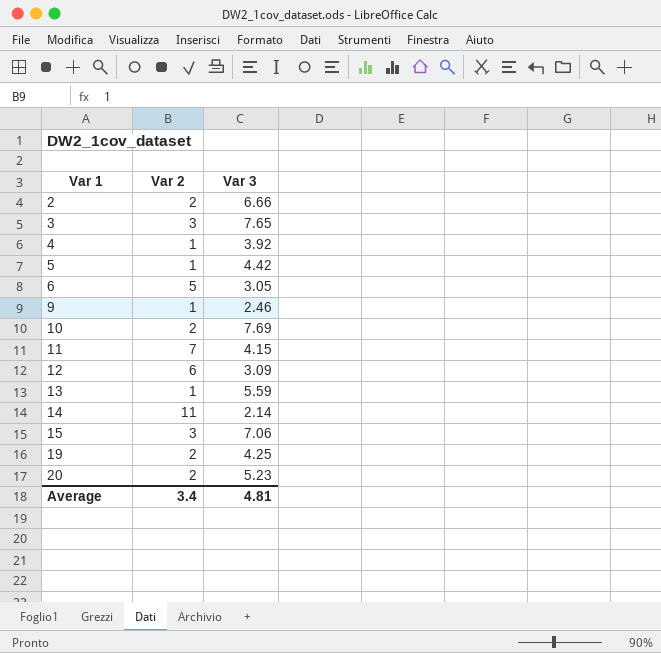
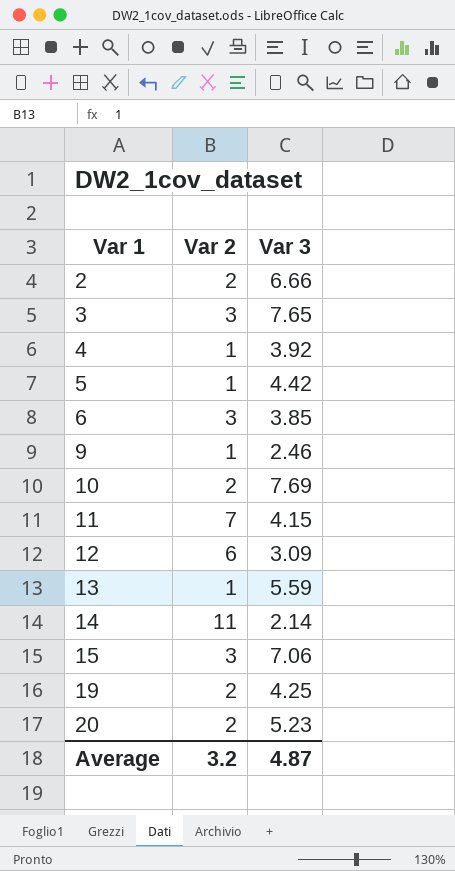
6 | Var 2: 5 -> 3
6 | Var 3: 3.05 -> 3.85
Average | Var 2: 3.4 -> 3.2
Average | Var 3: 4.81 -> 4.87

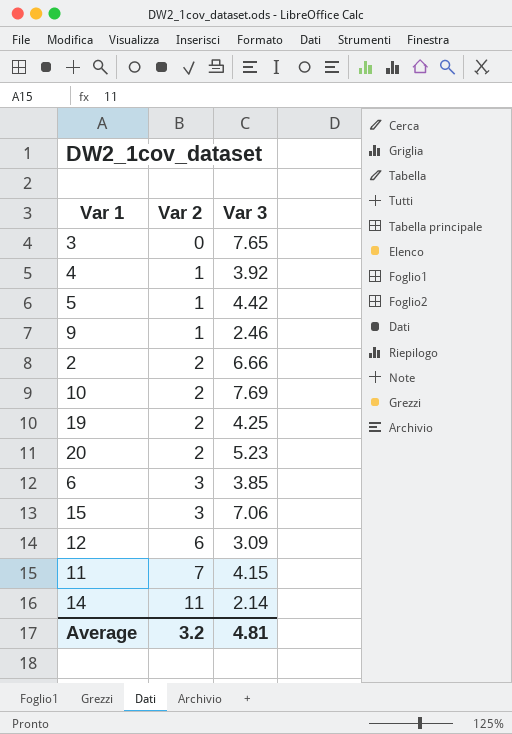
row order: Var 1 ascending -> Var 2 ascending
row 13: 1 | 5.59 -> none
3 | Var 2: 3 -> 0
Average | Var 3: 4.87 -> 4.81

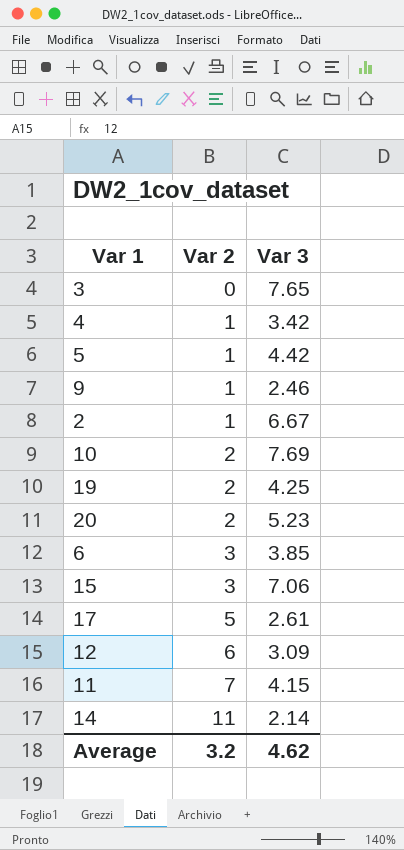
4 | Var 3: 3.92 -> 3.42
2 | Var 2: 2 -> 1
2 | Var 3: 6.66 -> 6.67
row 17: none -> 5 | 2.61
Average | Var 3: 4.81 -> 4.62

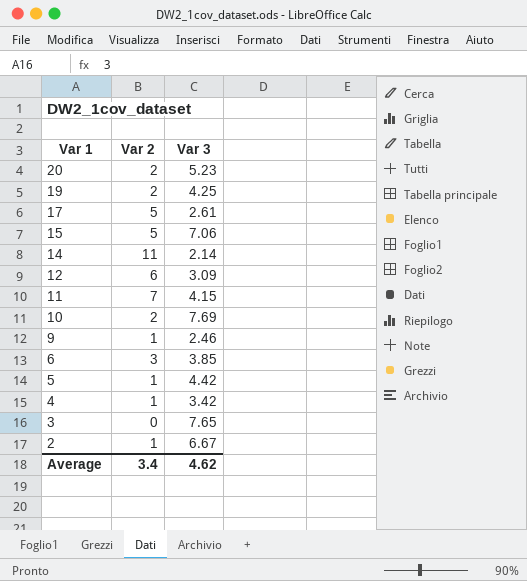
row order: Var 2 ascending -> Var 1 descending
15 | Var 2: 3 -> 5
Average | Var 2: 3.2 -> 3.4

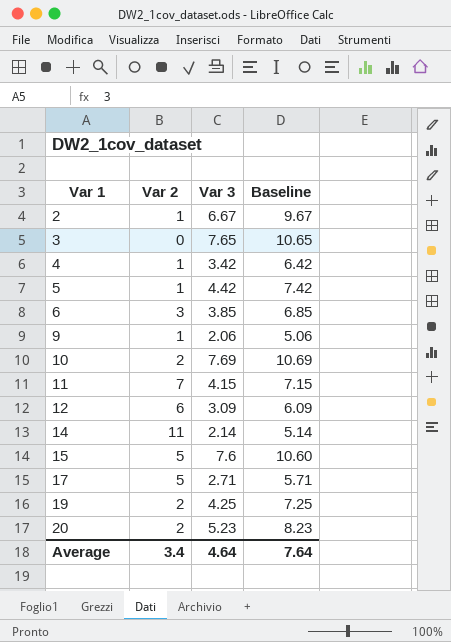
row order: Var 1 descending -> Var 1 ascending
column Baseline | formula: none -> [Var 3] + 3
9 | Var 3: 2.46 -> 2.06
15 | Var 3: 7.06 -> 7.6
17 | Var 3: 2.61 -> 2.71
Average | Var 3: 4.62 -> 4.64

